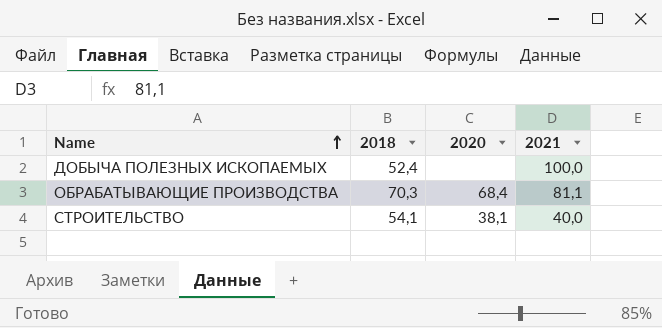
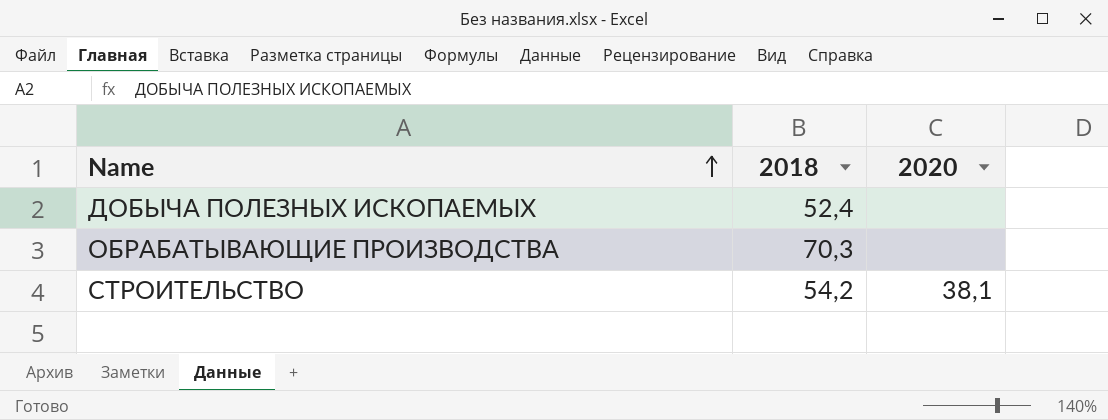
column 2021 | position: 4 -> none
ОБРАБАТЫВАЮЩИЕ ПРОИЗВОДСТВА | 2020: 68,4 -> none
СТРОИТЕЛЬСТВО | 2018: 54,1 -> 54,2

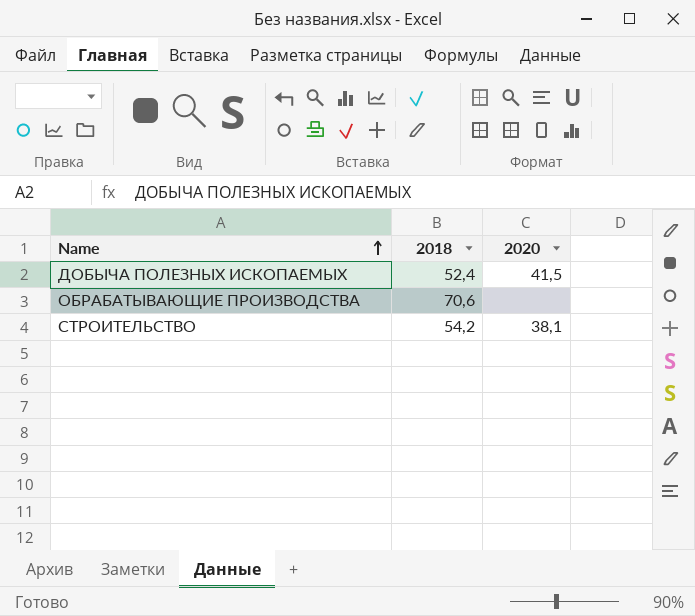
ДОБЫЧА ПОЛЕЗНЫХ ИСКОПАЕМЫХ | 2020: none -> 41,5
ОБРАБАТЫВАЮЩИЕ ПРОИЗВОДСТВА | 2018: 70,3 -> 70,6

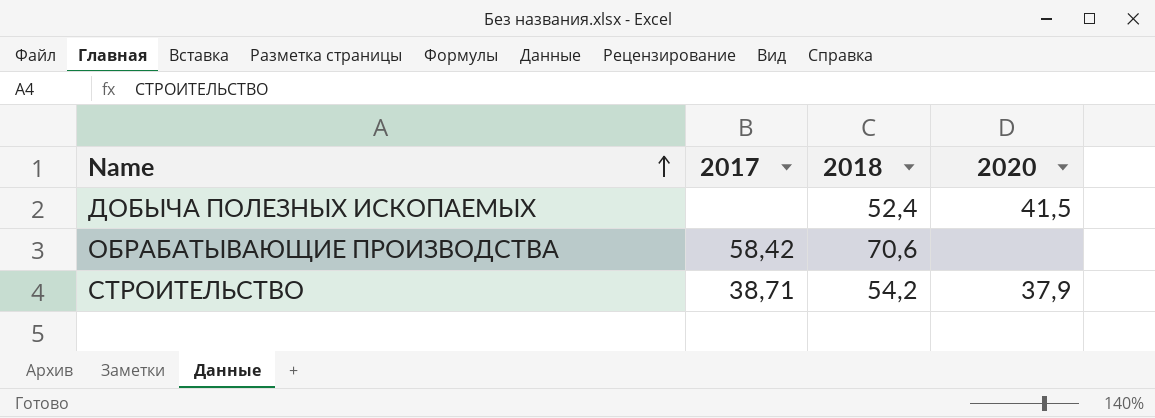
column 2017 | position: none -> 2
СТРОИТЕЛЬСТВО | 2020: 38,1 -> 37,9

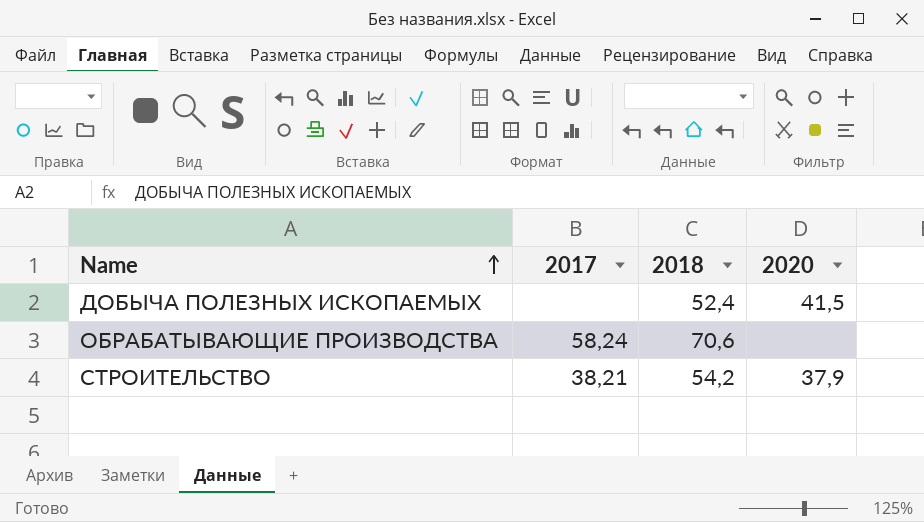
ОБРАБАТЫВАЮЩИЕ ПРОИЗВОДСТВА | 2017: 58,42 -> 58,24
СТРОИТЕЛЬСТВО | 2017: 38,71 -> 38,21

